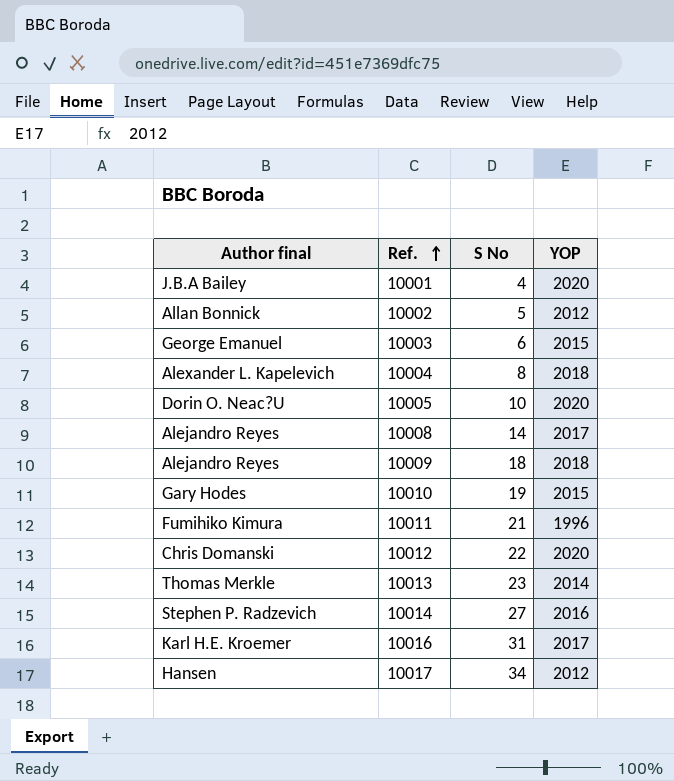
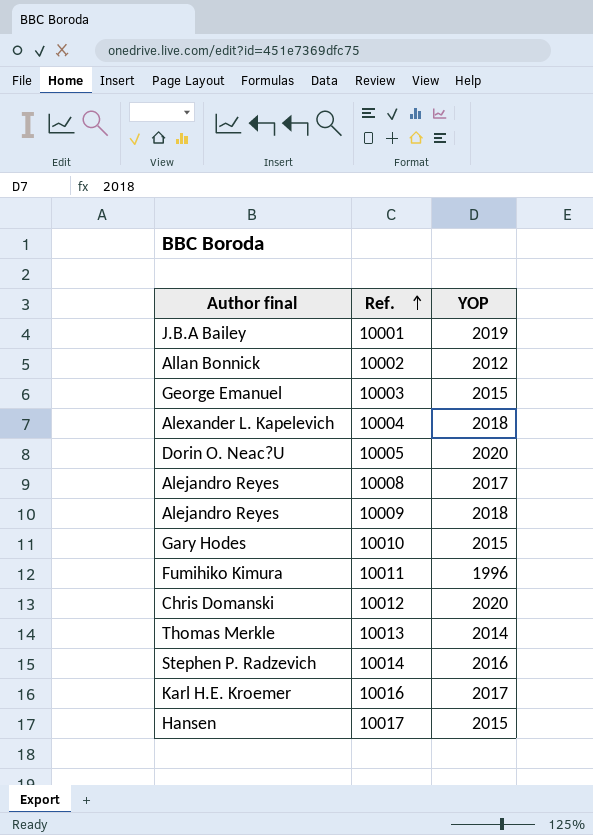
column S No | position: 3 -> none
10001 | YOP: 2020 -> 2019
10017 | YOP: 2012 -> 2015

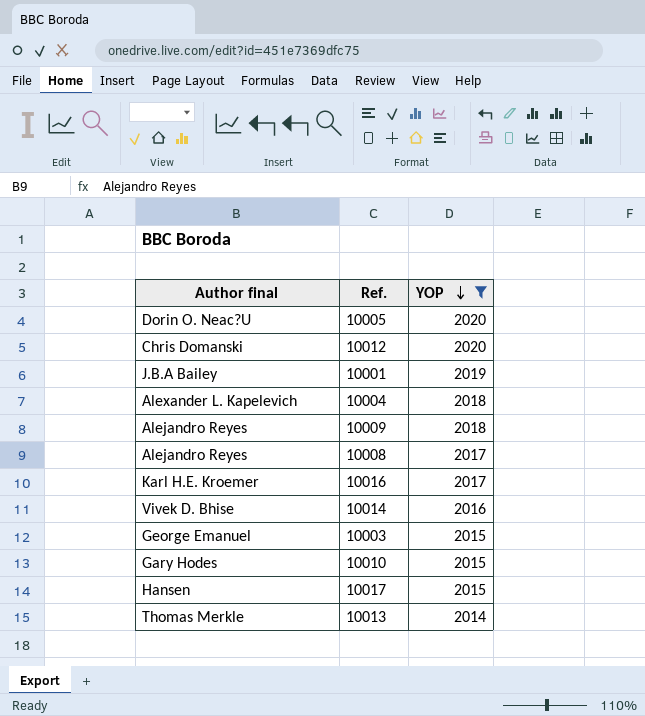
filter: none -> YOP >= 2014
row order: Ref. ascending -> YOP descending
10014 | Author final: Stephen P. Radzevich -> Vivek D. Bhise

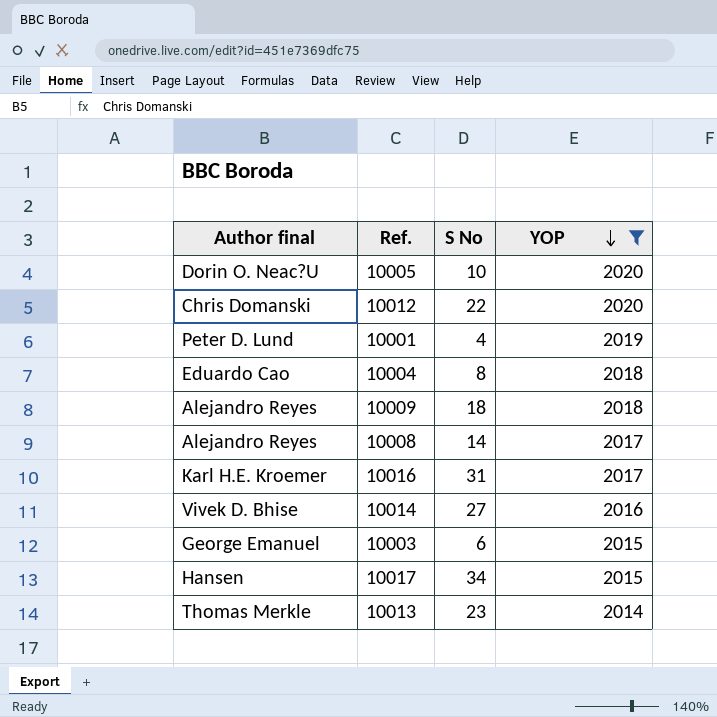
column S No | position: none -> 3
row 10010: Gary Hodes | 2015 -> none
10001 | Author final: J.B.A Bailey -> Peter D. Lund
10004 | Author final: Alexander L. Kapelevich -> Eduardo Cao

